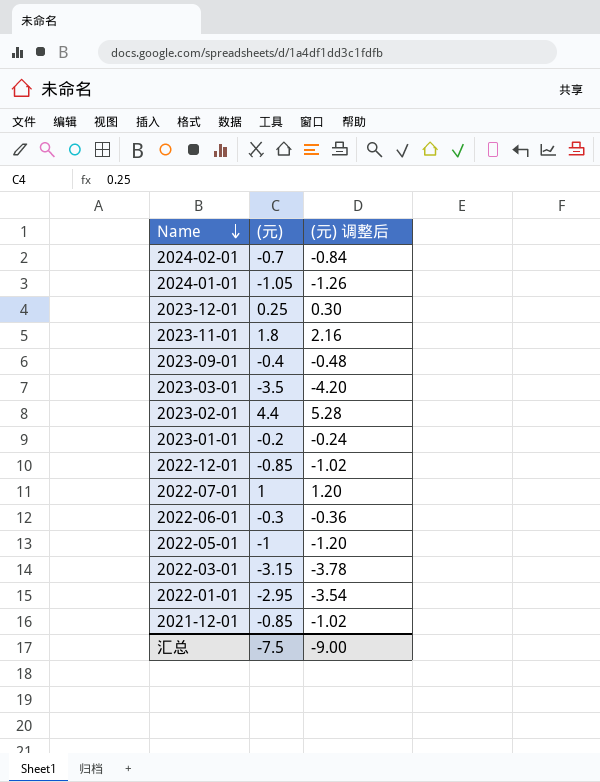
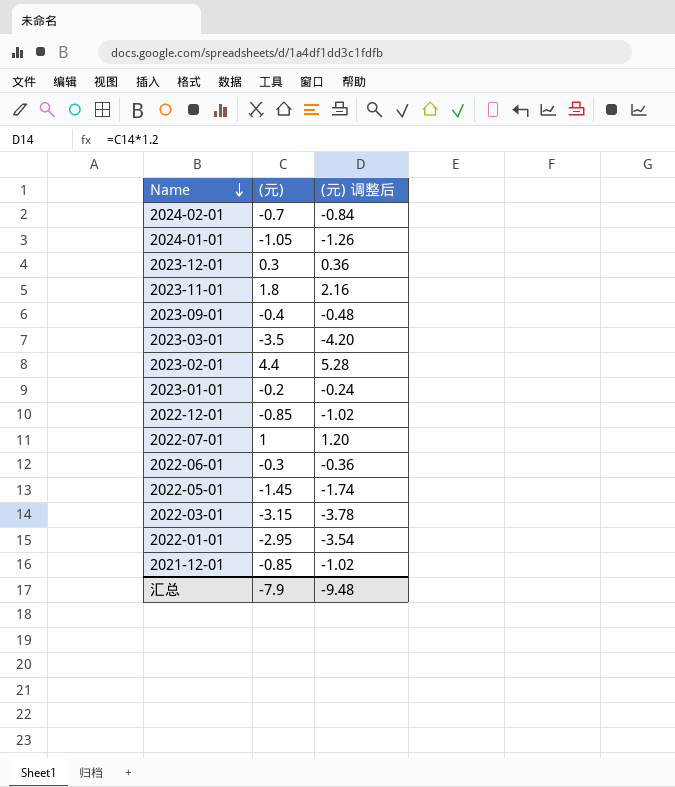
2023-12-01 | (元): 0.25 -> 0.3
2023-12-01 | (元) 调整后: 0.30 -> 0.36
2022-05-01 | (元): -1 -> -1.45
2022-05-01 | (元) 调整后: -1.20 -> -1.74
汇总 | (元): -7.5 -> -7.9
汇总 | (元) 调整后: -9.00 -> -9.48

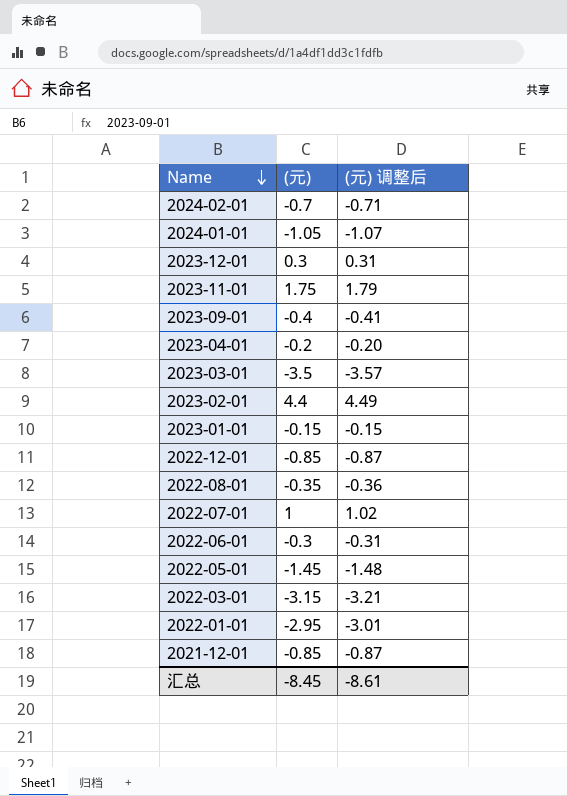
column (元) 调整后 | formula: [(元)] * 1.2 -> [(元)] * 1.02
2023-11-01 | (元): 1.8 -> 1.75
row 2023-04-01: none -> -0.2 | -0.20
2023-01-01 | (元): -0.2 -> -0.15
row 2022-08-01: none -> -0.35 | -0.36
汇总 | (元): -7.9 -> -8.45
汇总 | (元) 调整后: -9.48 -> -8.61

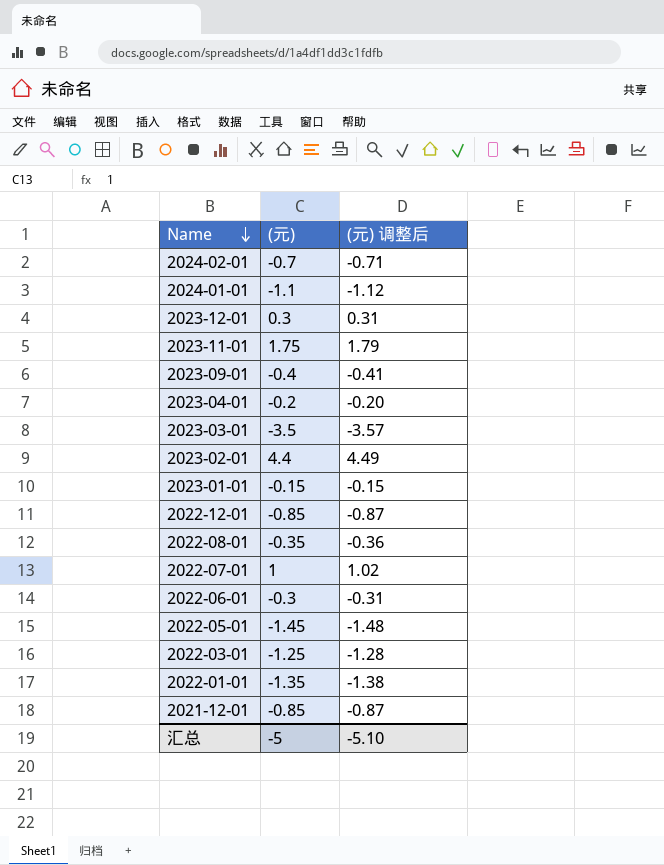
2024-01-01 | (元): -1.05 -> -1.1
2024-01-01 | (元) 调整后: -1.07 -> -1.12
2022-03-01 | (元): -3.15 -> -1.25
2022-03-01 | (元) 调整后: -3.21 -> -1.28
2022-01-01 | (元): -2.95 -> -1.35
2022-01-01 | (元) 调整后: -3.01 -> -1.38
汇总 | (元): -8.45 -> -5
汇总 | (元) 调整后: -8.61 -> -5.10

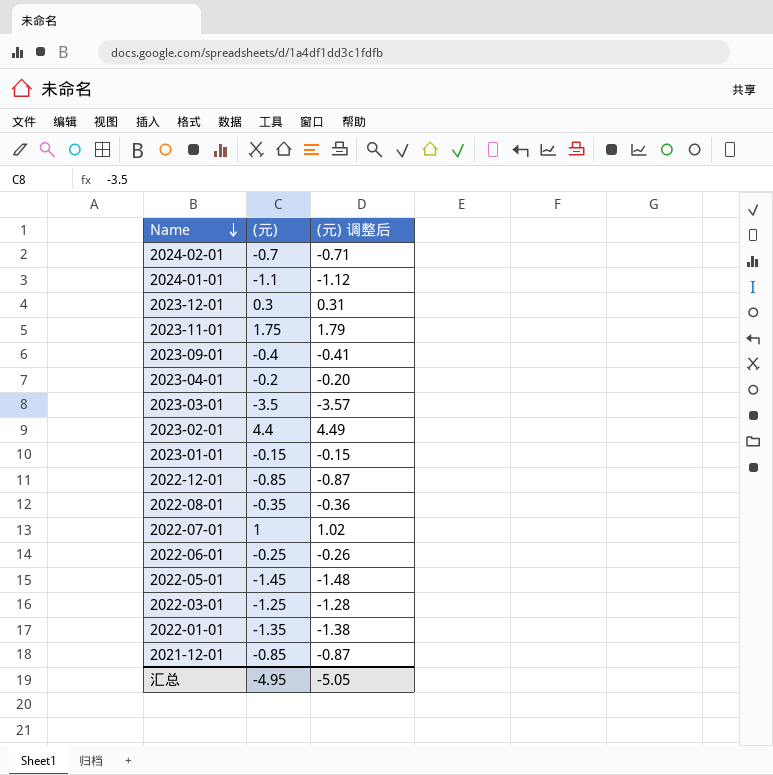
2022-06-01 | (元): -0.3 -> -0.25
2022-06-01 | (元) 调整后: -0.31 -> -0.26
汇总 | (元): -5 -> -4.95
汇总 | (元) 调整后: -5.10 -> -5.05

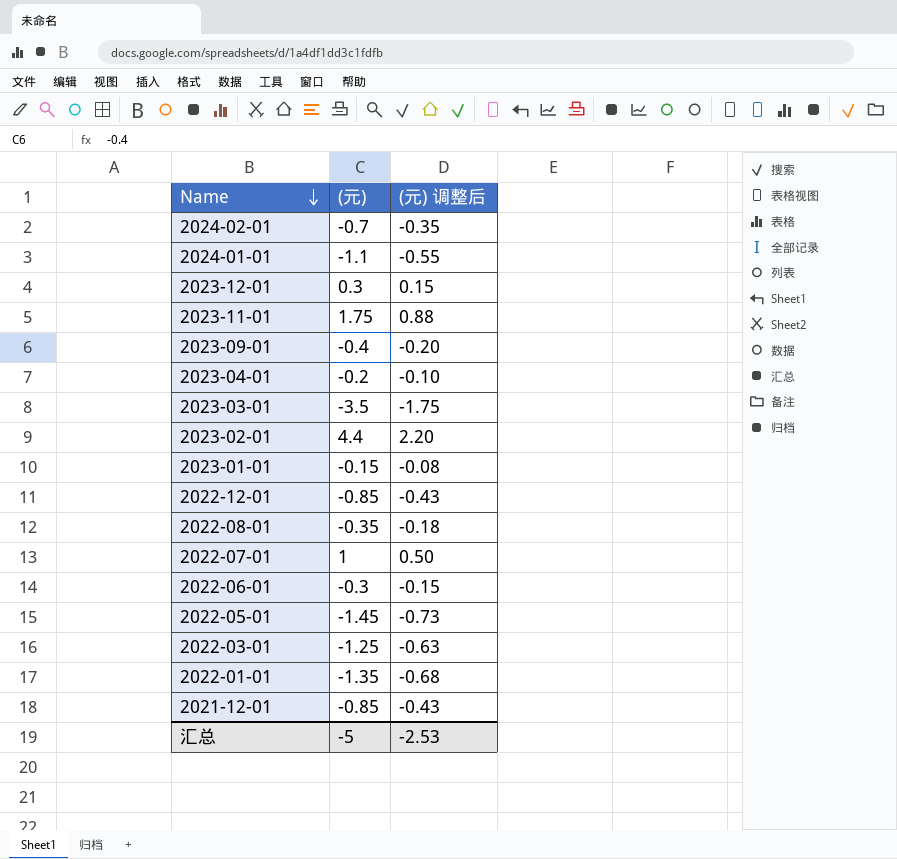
column (元) 调整后 | formula: [(元)] * 1.02 -> [(元)] * 0.5
2022-06-01 | (元): -0.25 -> -0.3
汇总 | (元): -4.95 -> -5
汇总 | (元) 调整后: -5.05 -> -2.53

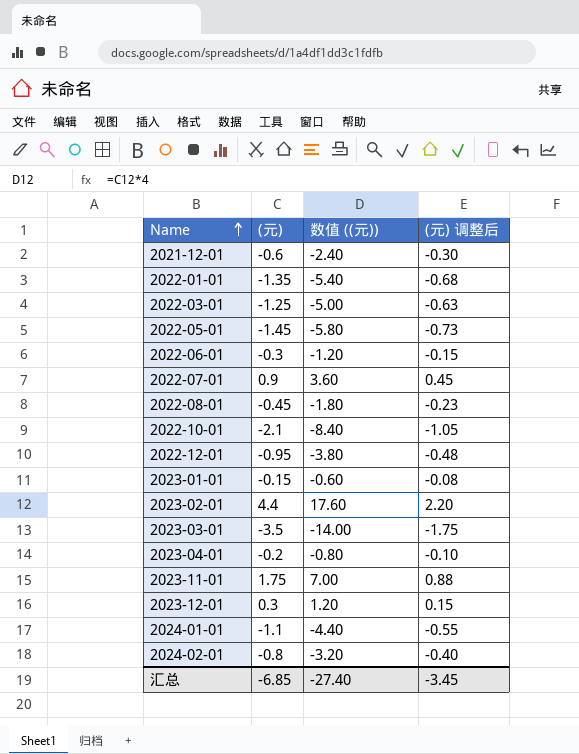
row order: Name descending -> Name ascending
column 数值 ((元)) | formula: none -> [(元)] * 4
row 2023-09-01: -0.4 | -0.20 -> none
2021-12-01 | (元): -0.85 -> -0.6
2021-12-01 | (元) 调整后: -0.43 -> -0.30
2022-07-01 | (元): 1 -> 0.9
2022-07-01 | (元) 调整后: 0.50 -> 0.45
2022-08-01 | (元): -0.35 -> -0.45
2022-08-01 | (元) 调整后: -0.18 -> -0.23
row 2022-10-01: none -> -2.1 | -8.40 | -1.05
2022-12-01 | (元): -0.85 -> -0.95
2022-12-01 | (元) 调整后: -0.43 -> -0.48
2024-02-01 | (元): -0.7 -> -0.8
2024-02-01 | (元) 调整后: -0.35 -> -0.40
汇总 | (元): -5 -> -6.85
汇总 | (元) 调整后: -2.53 -> -3.45

